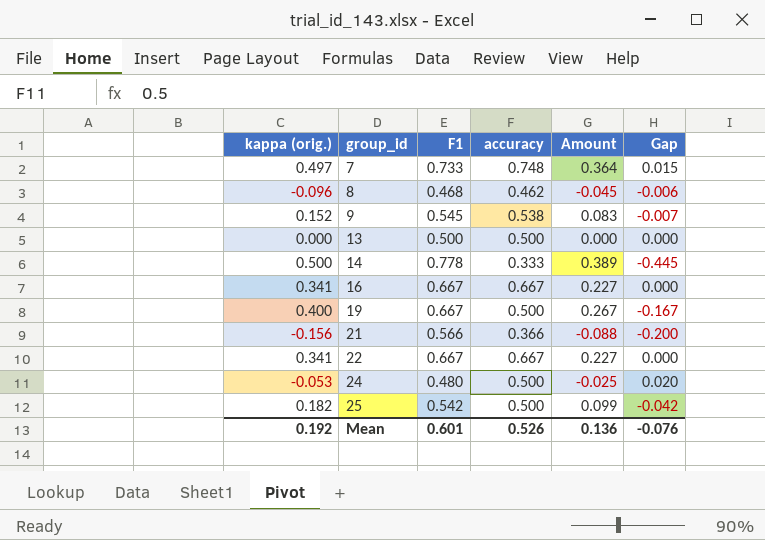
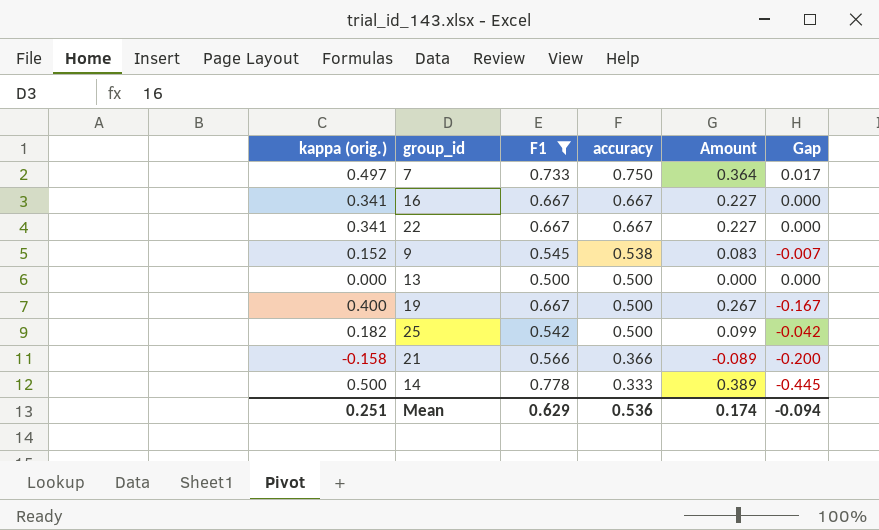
filter: none -> F1 >= 0.500
row order: group_id ascending -> accuracy descending
7 | accuracy: 0.748 -> 0.750
7 | Gap: 0.015 -> 0.017
21 | kappa (orig.): -0.156 -> -0.158
21 | Amount: -0.088 -> -0.089
Mean | kappa (orig.): 0.192 -> 0.251
Mean | F1: 0.601 -> 0.629
Mean | accuracy: 0.526 -> 0.536
Mean | Amount: 0.136 -> 0.174
Mean | Gap: -0.076 -> -0.094

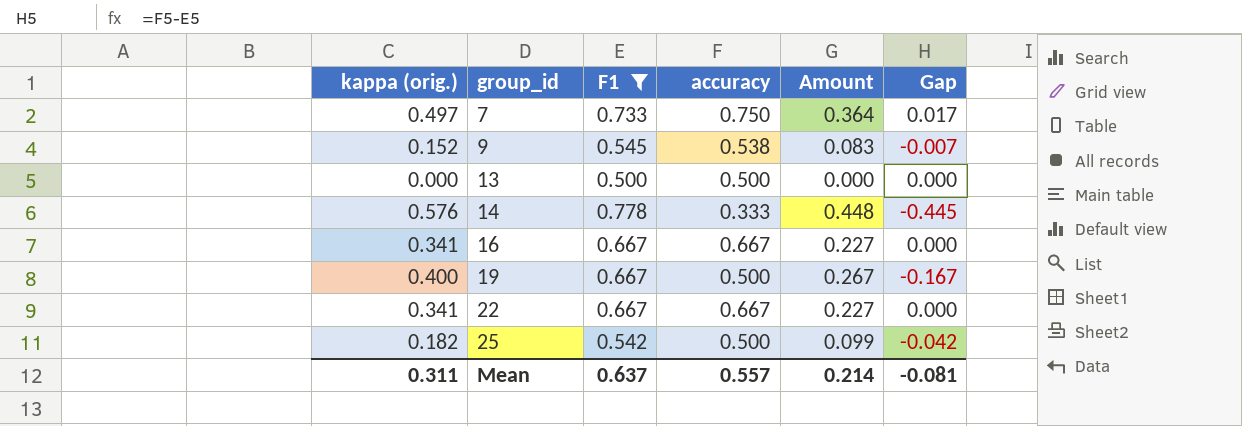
row order: accuracy descending -> group_id ascending
row 21: -0.158 | 0.566 | 0.366 | -0.089 | -0.200 -> none
14 | kappa (orig.): 0.500 -> 0.576
14 | Amount: 0.389 -> 0.448
Mean | kappa (orig.): 0.251 -> 0.311
Mean | F1: 0.629 -> 0.637
Mean | accuracy: 0.536 -> 0.557
Mean | Amount: 0.174 -> 0.214
Mean | Gap: -0.094 -> -0.081

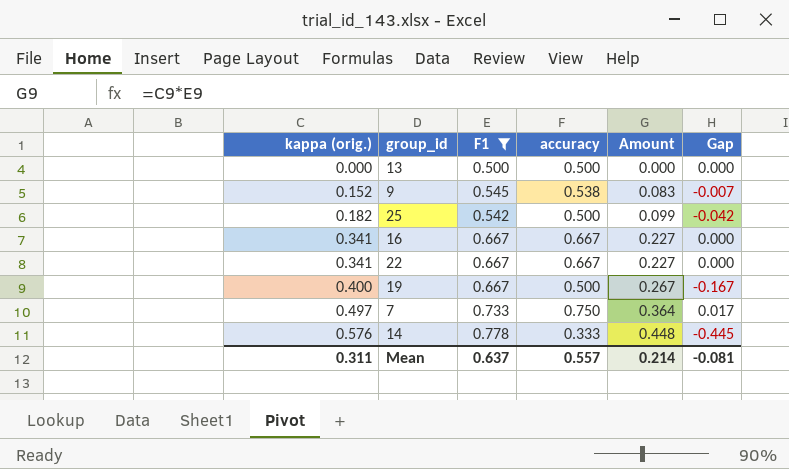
row order: group_id ascending -> kappa (orig.) ascending

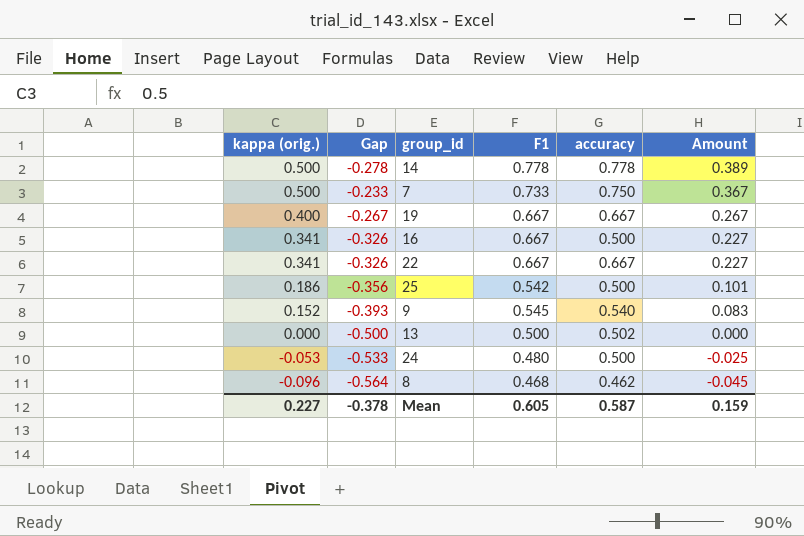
filter: F1 >= 0.500 -> none
row order: kappa (orig.) ascending -> kappa (orig.) descending
column Gap | formula: [accuracy] - [F1] -> [kappa (orig.)] - [F1]
column Gap | position: 6 -> 2
14 | kappa (orig.): 0.576 -> 0.500
14 | accuracy: 0.333 -> 0.778
14 | Amount: 0.448 -> 0.389
7 | kappa (orig.): 0.497 -> 0.500
7 | Amount: 0.364 -> 0.367
19 | accuracy: 0.500 -> 0.667
16 | accuracy: 0.667 -> 0.500
25 | kappa (orig.): 0.182 -> 0.186
25 | Amount: 0.099 -> 0.101
9 | accuracy: 0.538 -> 0.540
13 | accuracy: 0.500 -> 0.502
Mean | kappa (orig.): 0.311 -> 0.227
Mean | Gap: -0.081 -> -0.378
Mean | F1: 0.637 -> 0.605
Mean | accuracy: 0.557 -> 0.587
Mean | Amount: 0.214 -> 0.159

